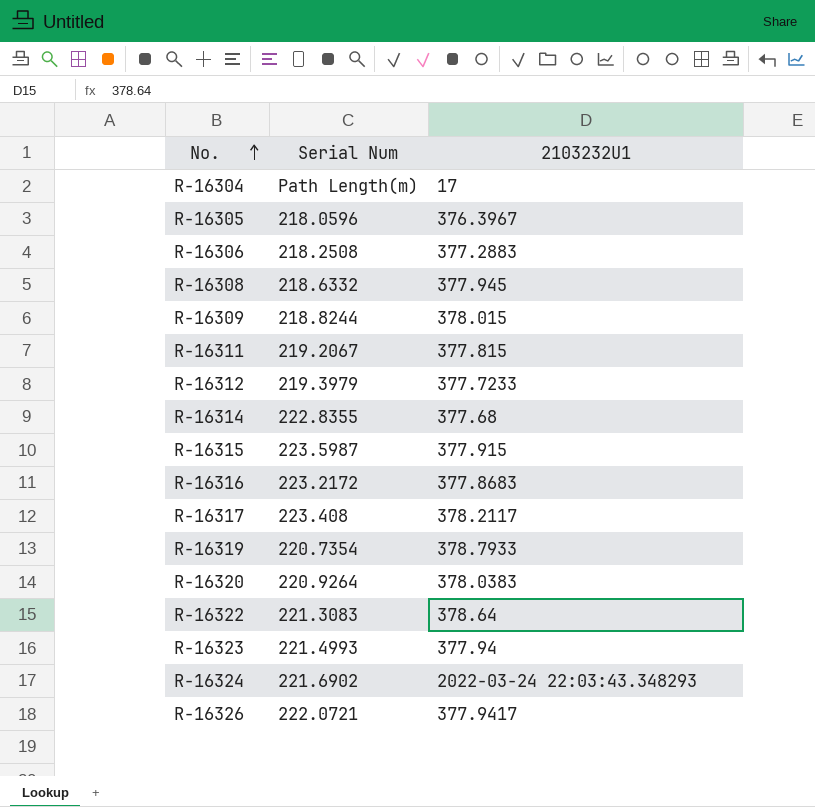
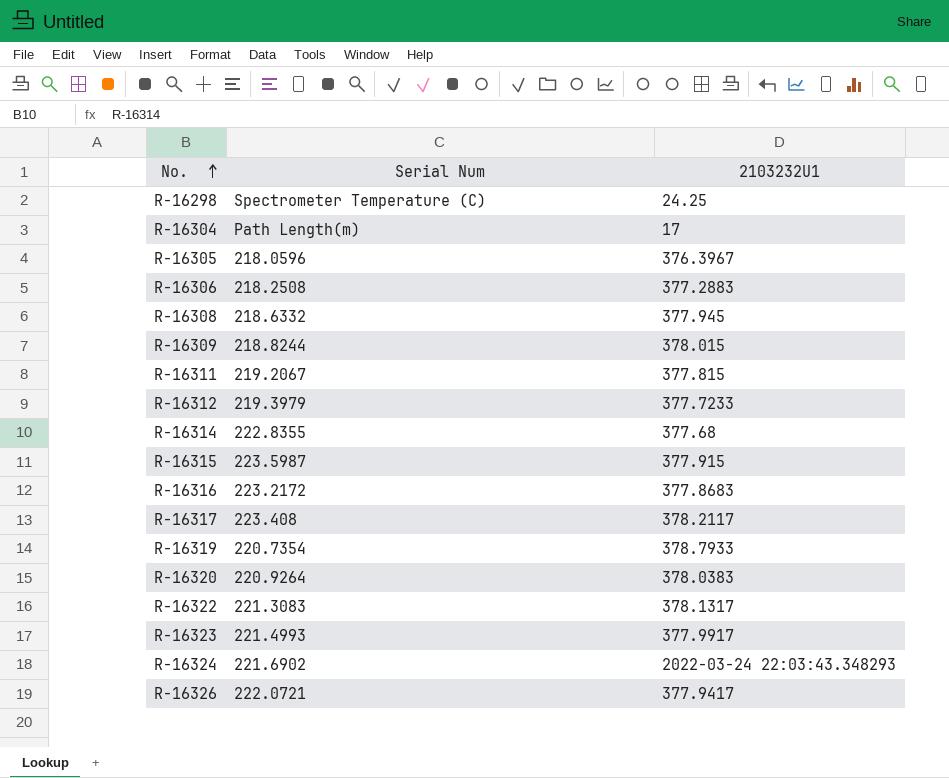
row R-16298: none -> Spectrometer Temperature (C) | 24.25
R-16322 | 2103232U1: 378.64 -> 378.1317
R-16323 | 2103232U1: 377.94 -> 377.9917

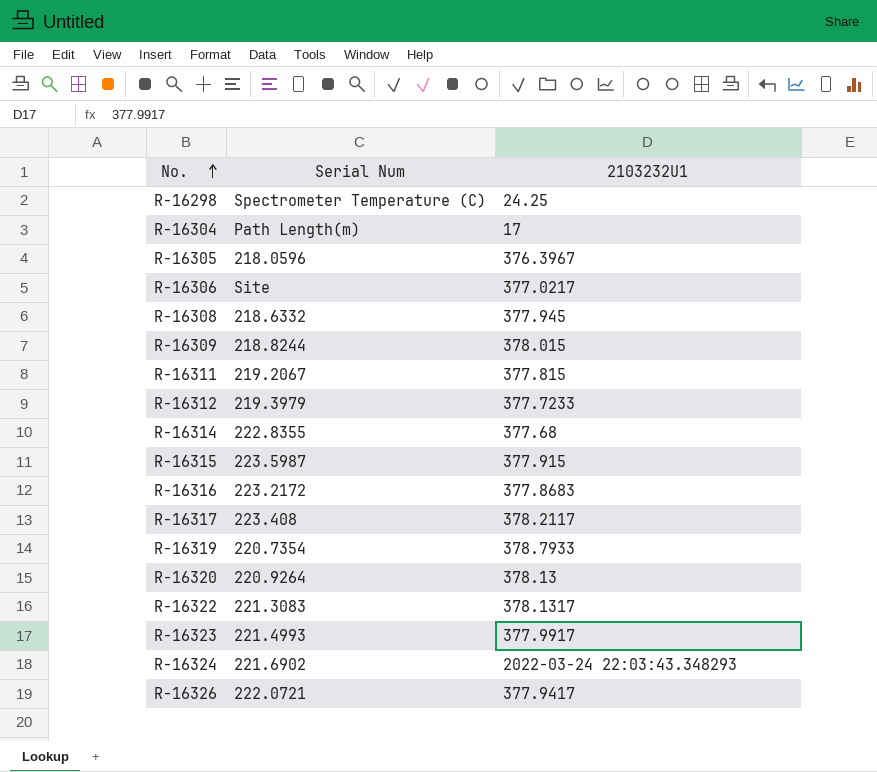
R-16306 | Serial Num: 218.2508 -> Site
R-16306 | 2103232U1: 377.2883 -> 377.0217
R-16320 | 2103232U1: 378.0383 -> 378.13

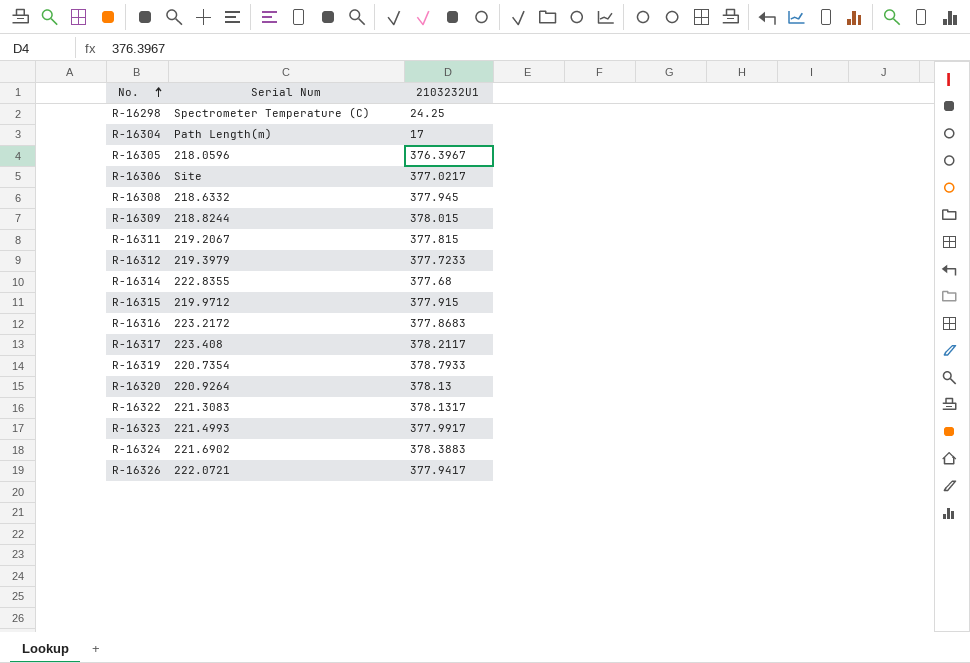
R-16315 | Serial Num: 223.5987 -> 219.9712
R-16324 | 2103232U1: 2022-03-24 22:03:43.348293 -> 378.3883

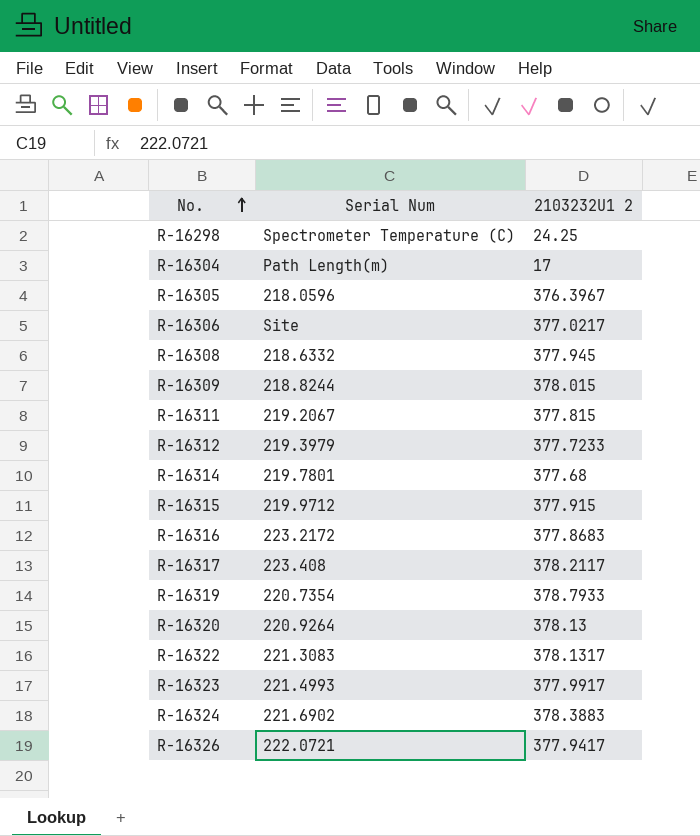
column name: 2103232U1 -> 2103232U1 2
R-16314 | Serial Num: 222.8355 -> 219.7801

